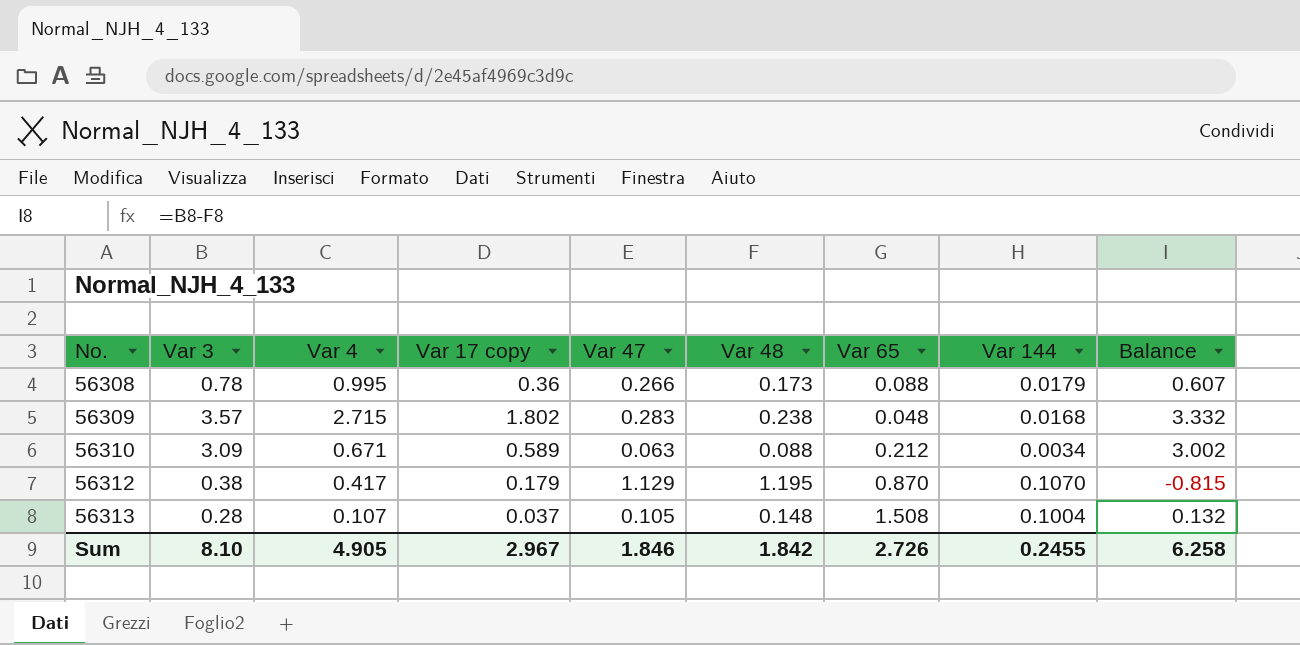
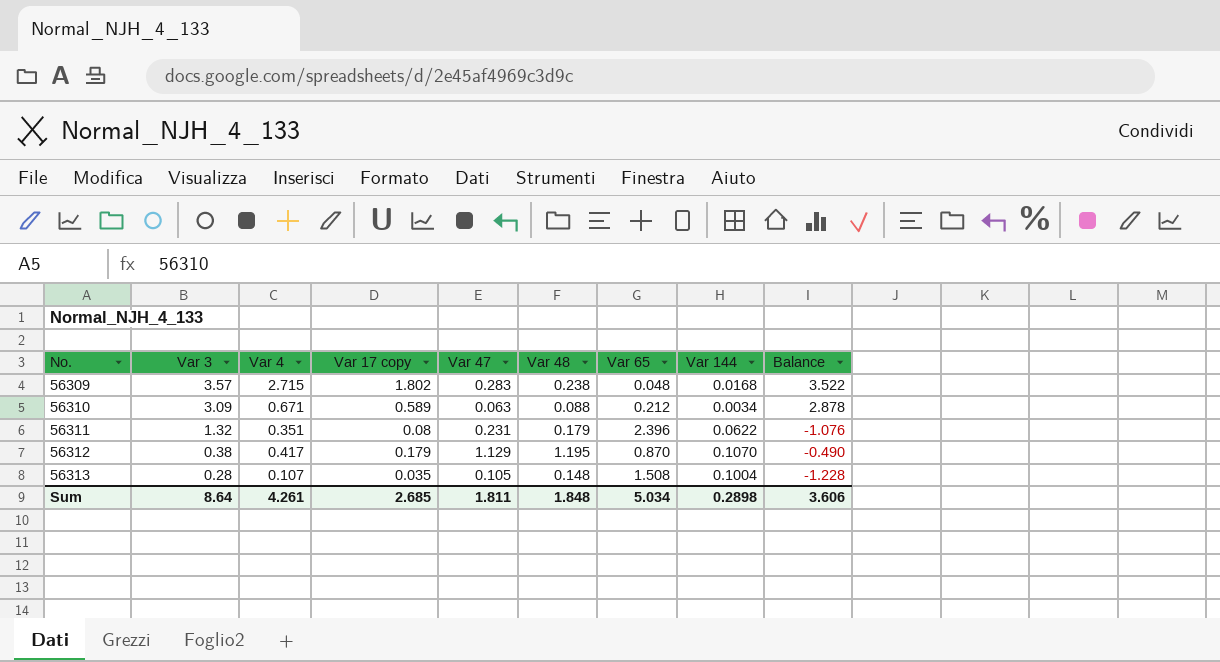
column Balance | formula: [Var 3] - [Var 48] -> [Var 3] - [Var 65]
row 56308: 0.78 | 0.995 | 0.36 | 0.266 | 0.173 | 0.088 | 0.0179 | 0.607 -> none
row 56311: none -> 1.32 | 0.351 | 0.08 | 0.231 | 0.179 | 2.396 | 0.0622 | -1.076
56313 | Var 17 copy: 0.037 -> 0.035
Sum | Var 3: 8.10 -> 8.64
Sum | Var 4: 4.905 -> 4.261
Sum | Var 17 copy: 2.967 -> 2.685
Sum | Var 47: 1.846 -> 1.811
Sum | Var 48: 1.842 -> 1.848
Sum | Var 65: 2.726 -> 5.034
Sum | Var 144: 0.2455 -> 0.2898
Sum | Balance: 6.258 -> 3.606

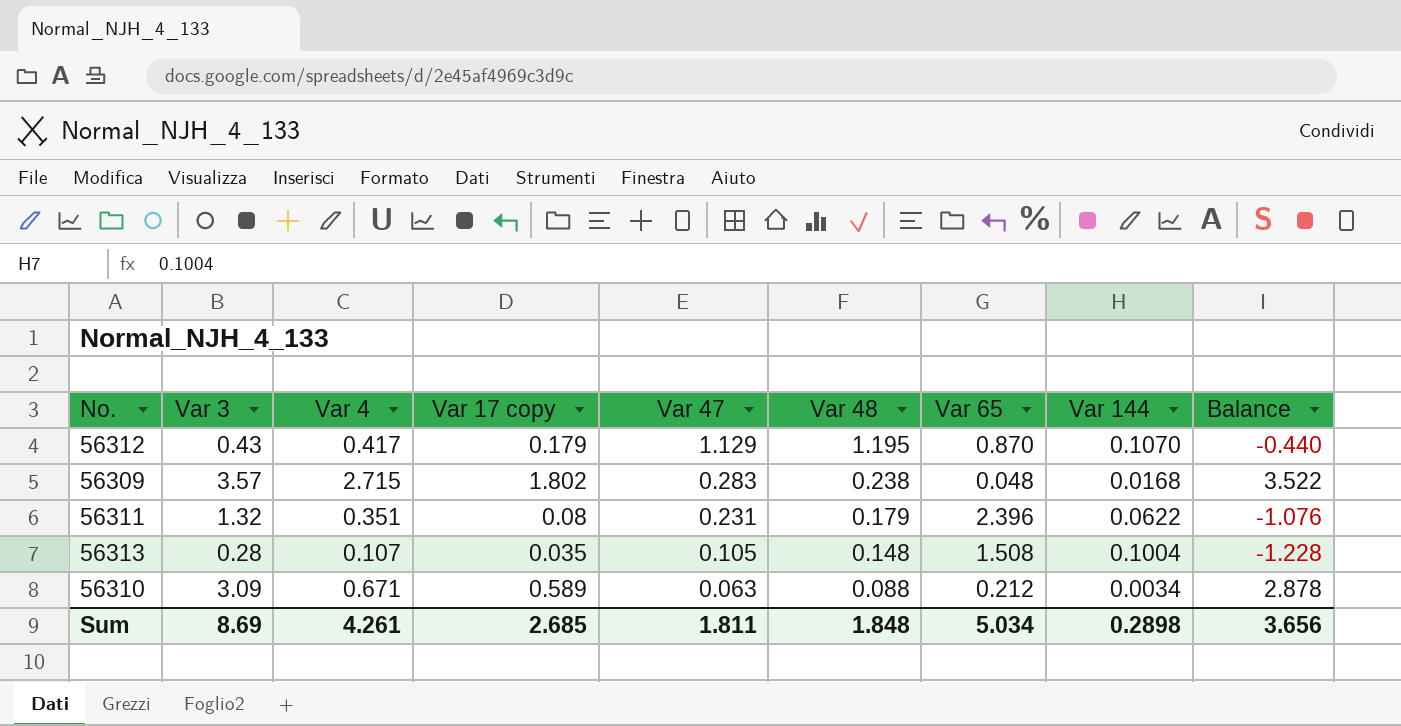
row order: No. ascending -> Var 47 descending
56312 | Var 3: 0.38 -> 0.43
56312 | Balance: -0.490 -> -0.440
Sum | Var 3: 8.64 -> 8.69
Sum | Balance: 3.606 -> 3.656

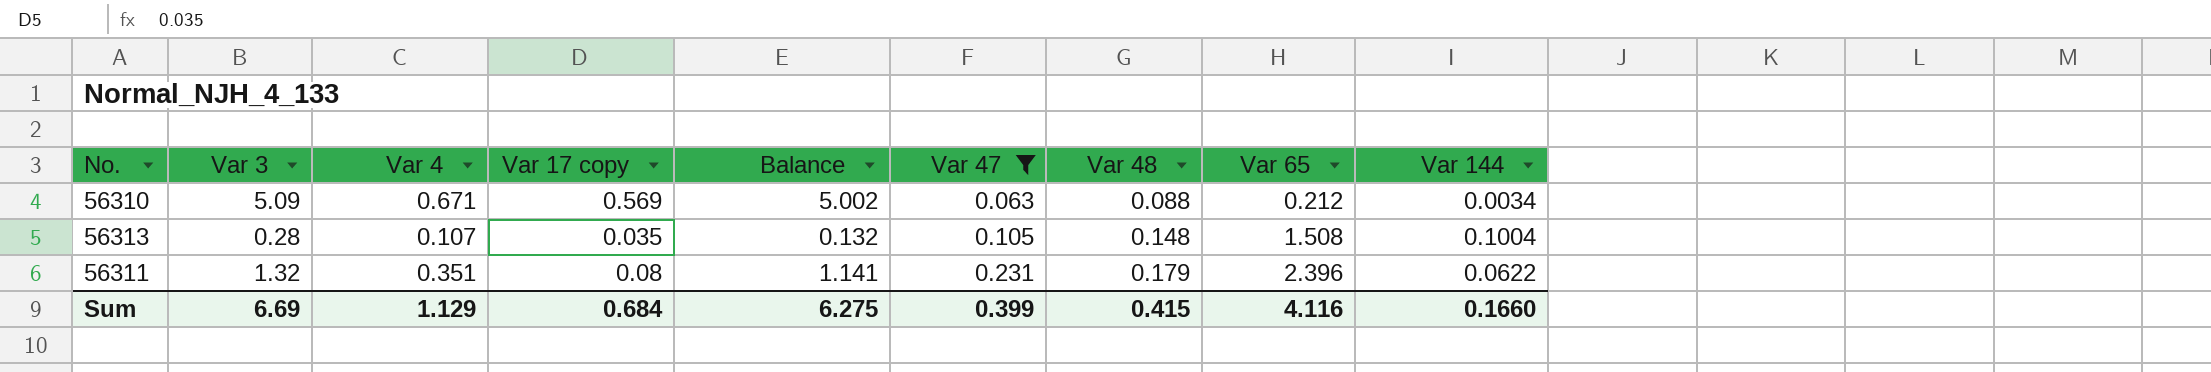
filter: none -> Var 47 <= 0.231
row order: Var 47 descending -> Var 47 ascending
column Balance | formula: [Var 3] - [Var 65] -> [Var 3] - [Var 48]
column Balance | position: 9 -> 5
56310 | Var 3: 3.09 -> 5.09
56310 | Var 17 copy: 0.589 -> 0.569
Sum | Var 3: 8.69 -> 6.69
Sum | Var 4: 4.261 -> 1.129
Sum | Var 17 copy: 2.685 -> 0.684
Sum | Balance: 3.656 -> 6.275
Sum | Var 47: 1.811 -> 0.399
Sum | Var 48: 1.848 -> 0.415
Sum | Var 65: 5.034 -> 4.116
Sum | Var 144: 0.2898 -> 0.1660

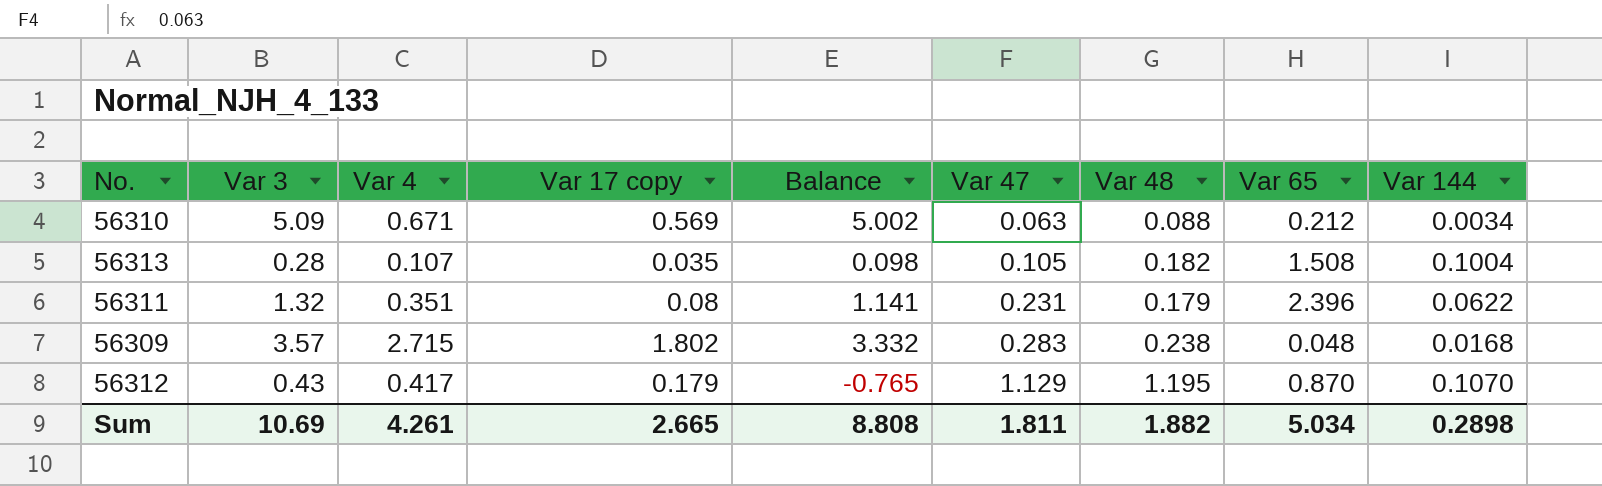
filter: Var 47 <= 0.231 -> none
56313 | Balance: 0.132 -> 0.098
56313 | Var 48: 0.148 -> 0.182
Sum | Var 3: 6.69 -> 10.69
Sum | Var 4: 1.129 -> 4.261
Sum | Var 17 copy: 0.684 -> 2.665
Sum | Balance: 6.275 -> 8.808
Sum | Var 47: 0.399 -> 1.811
Sum | Var 48: 0.415 -> 1.882
Sum | Var 65: 4.116 -> 5.034
Sum | Var 144: 0.1660 -> 0.2898

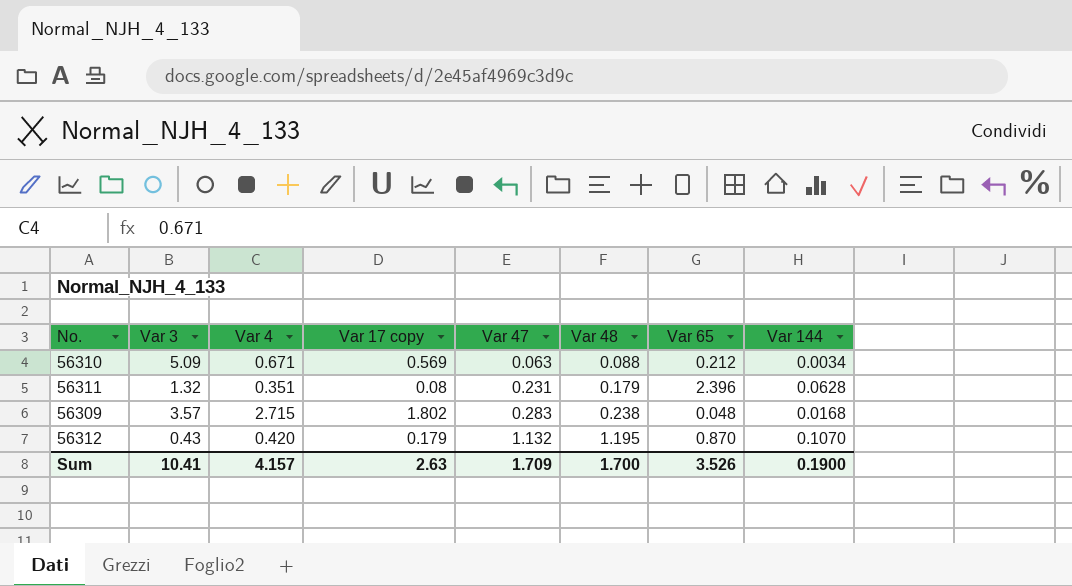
column Balance | formula: [Var 3] - [Var 48] -> none
row 56313: 0.28 | 0.107 | 0.035 | 0.098 | 0.105 | 0.182 | 1.508 | 0.1004 -> none
56311 | Var 144: 0.0622 -> 0.0628
56312 | Var 4: 0.417 -> 0.420
56312 | Var 47: 1.129 -> 1.132
Sum | Var 3: 10.69 -> 10.41
Sum | Var 4: 4.261 -> 4.157
Sum | Var 17 copy: 2.665 -> 2.63
Sum | Var 47: 1.811 -> 1.709
Sum | Var 48: 1.882 -> 1.700
Sum | Var 65: 5.034 -> 3.526
Sum | Var 144: 0.2898 -> 0.1900

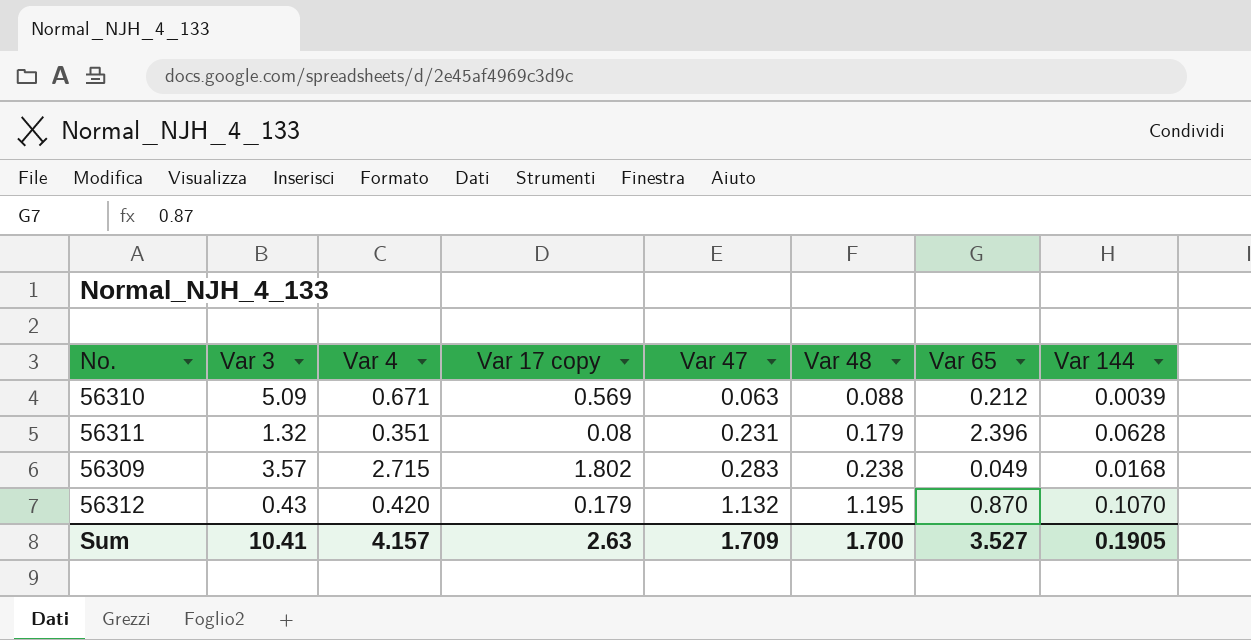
56310 | Var 144: 0.0034 -> 0.0039
56309 | Var 65: 0.048 -> 0.049
Sum | Var 65: 3.526 -> 3.527
Sum | Var 144: 0.1900 -> 0.1905

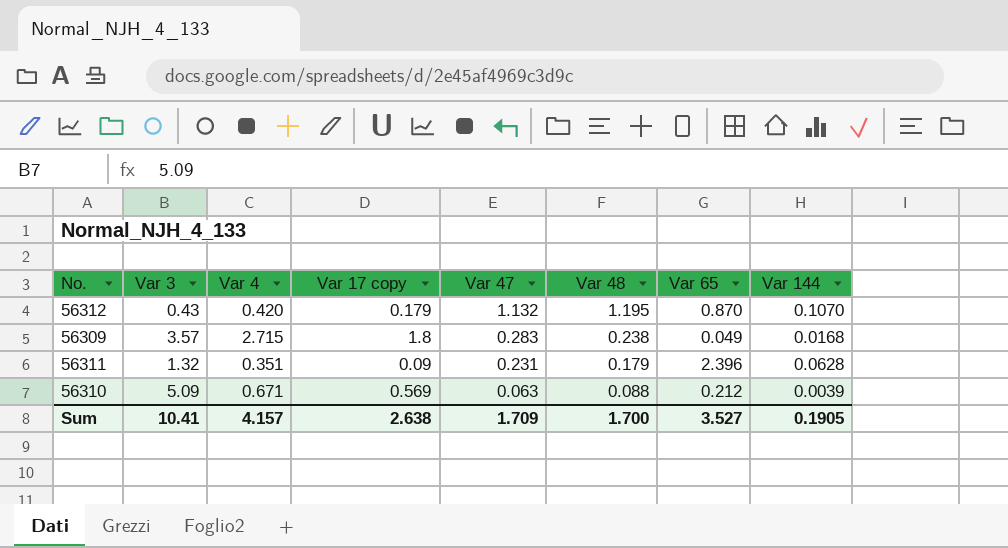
row order: Var 47 ascending -> Var 47 descending
56309 | Var 17 copy: 1.802 -> 1.8
56311 | Var 17 copy: 0.08 -> 0.09
Sum | Var 17 copy: 2.63 -> 2.638

